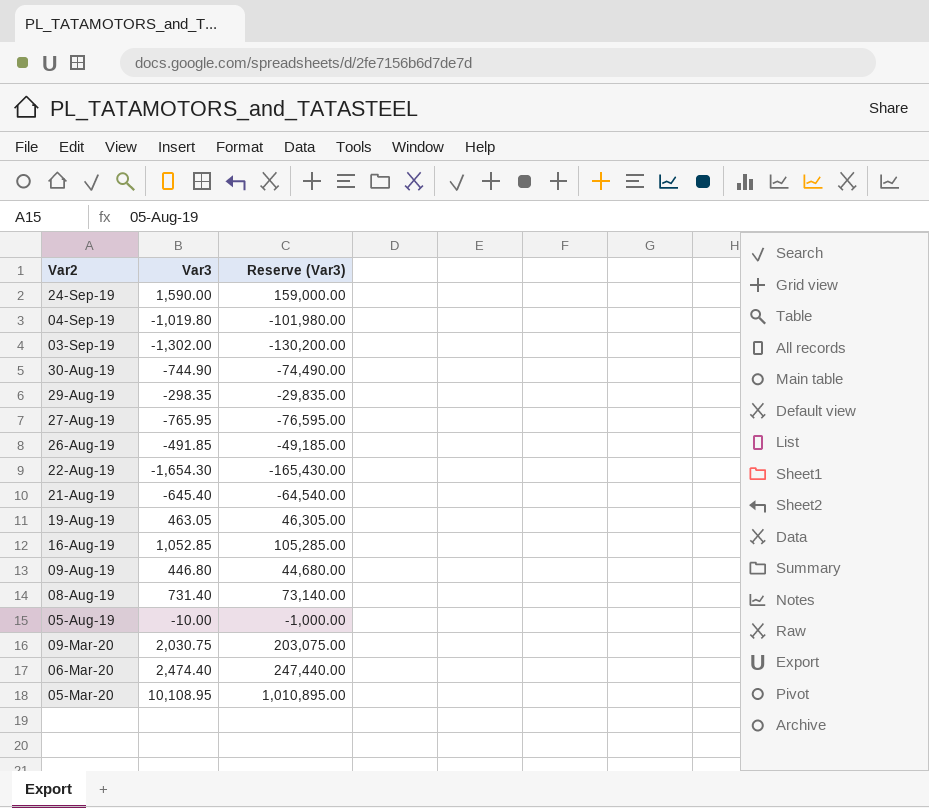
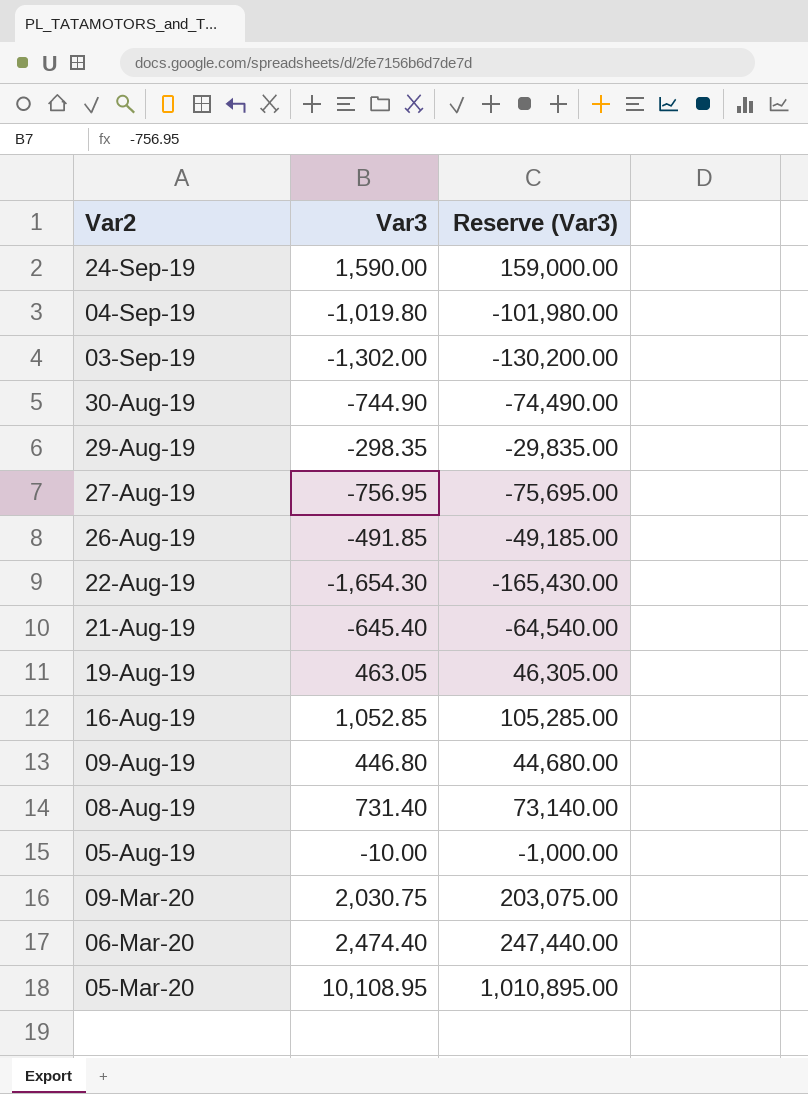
27-Aug-19 | Var3: -765.95 -> -756.95
27-Aug-19 | Reserve (Var3): -76,595.00 -> -75,695.00

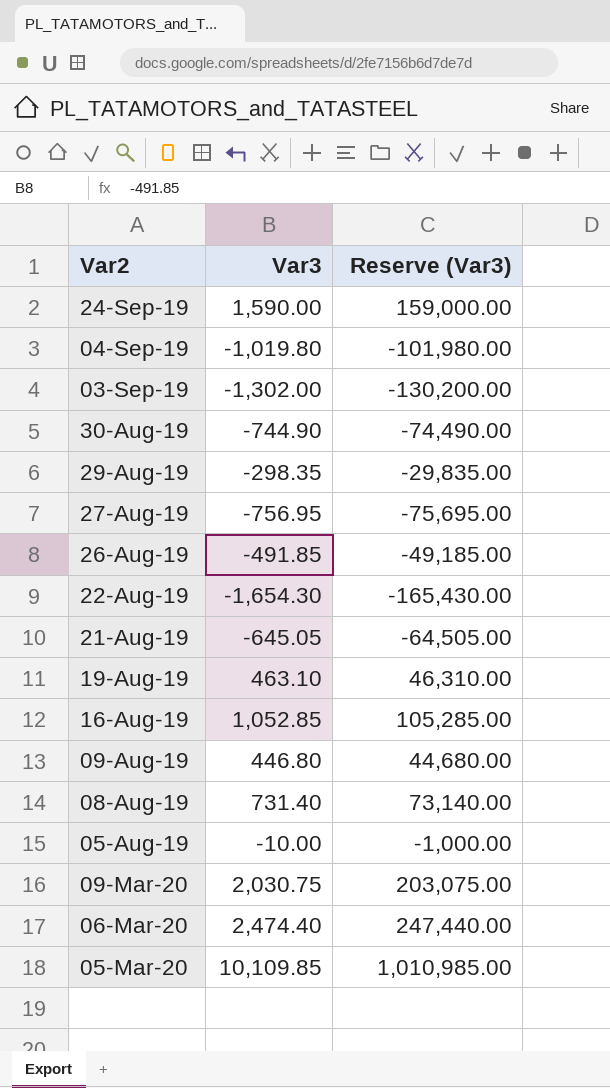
21-Aug-19 | Var3: -645.40 -> -645.05
21-Aug-19 | Reserve (Var3): -64,540.00 -> -64,505.00
19-Aug-19 | Var3: 463.05 -> 463.10
19-Aug-19 | Reserve (Var3): 46,305.00 -> 46,310.00
05-Mar-20 | Var3: 10,108.95 -> 10,109.85
05-Mar-20 | Reserve (Var3): 1,010,895.00 -> 1,010,985.00

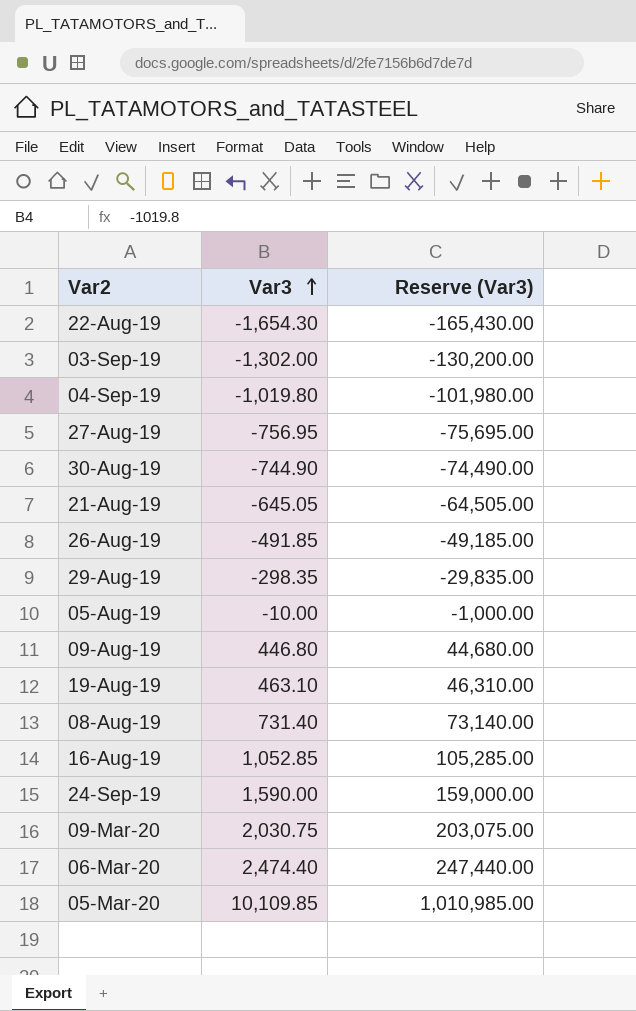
row order: none -> Var3 ascending

